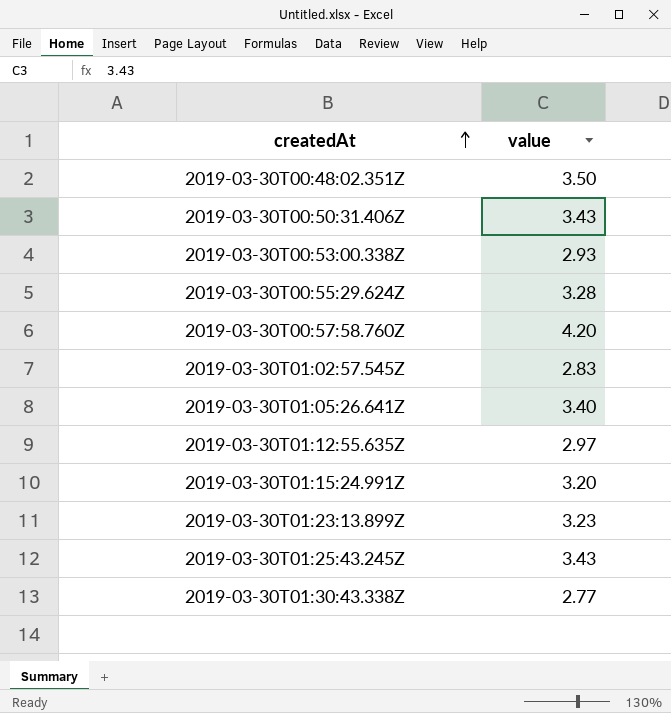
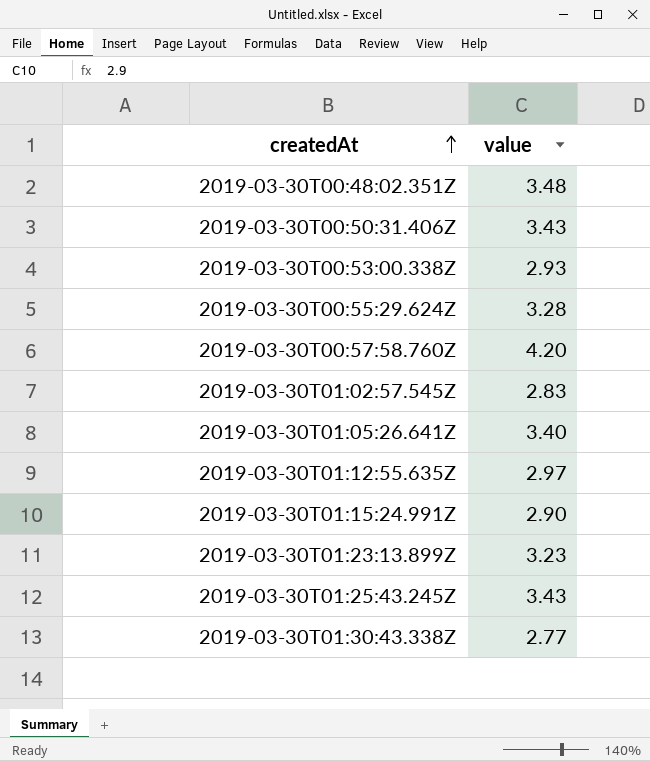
2019-03-30T00:48:02.351Z | value: 3.50 -> 3.48
2019-03-30T01:15:24.991Z | value: 3.20 -> 2.90

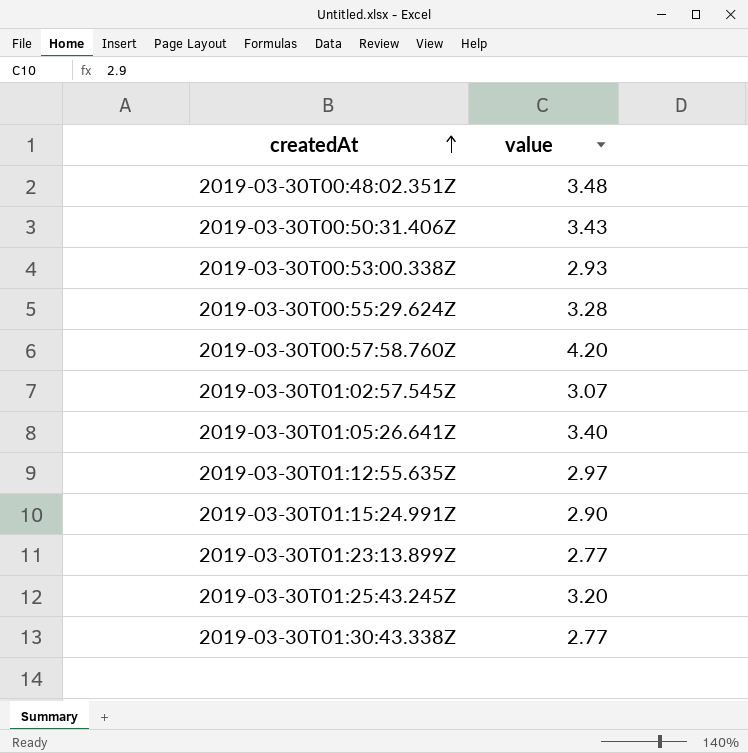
2019-03-30T01:02:57.545Z | value: 2.83 -> 3.07
2019-03-30T01:23:13.899Z | value: 3.23 -> 2.77
2019-03-30T01:25:43.245Z | value: 3.43 -> 3.20

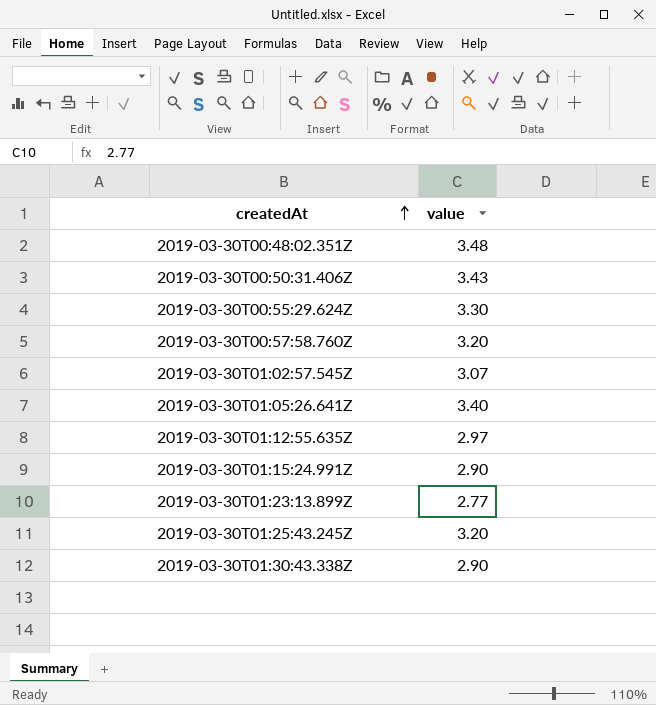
row 2019-03-30T00:53:00.338Z: 2.93 -> none
2019-03-30T00:55:29.624Z | value: 3.28 -> 3.30
2019-03-30T00:57:58.760Z | value: 4.20 -> 3.20
2019-03-30T01:30:43.338Z | value: 2.77 -> 2.90

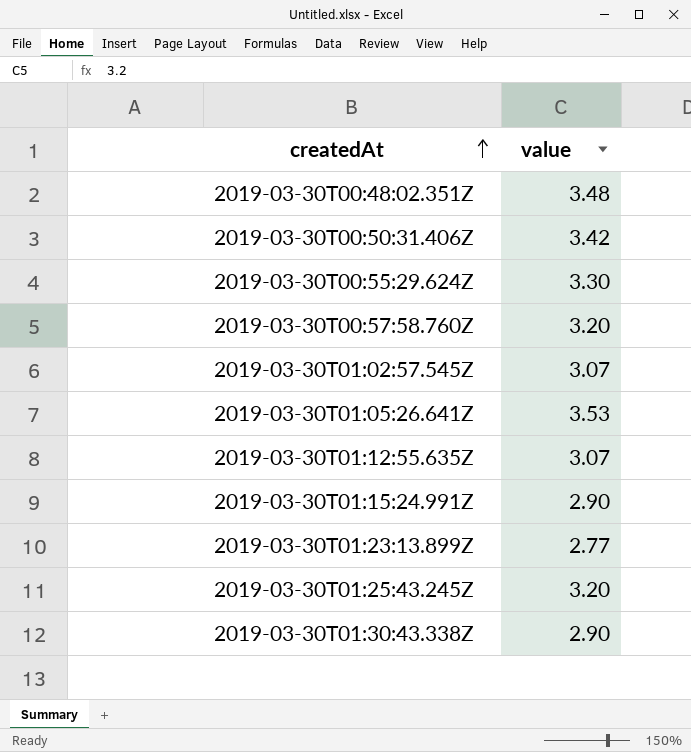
2019-03-30T00:50:31.406Z | value: 3.43 -> 3.42
2019-03-30T01:05:26.641Z | value: 3.40 -> 3.53
2019-03-30T01:12:55.635Z | value: 2.97 -> 3.07

